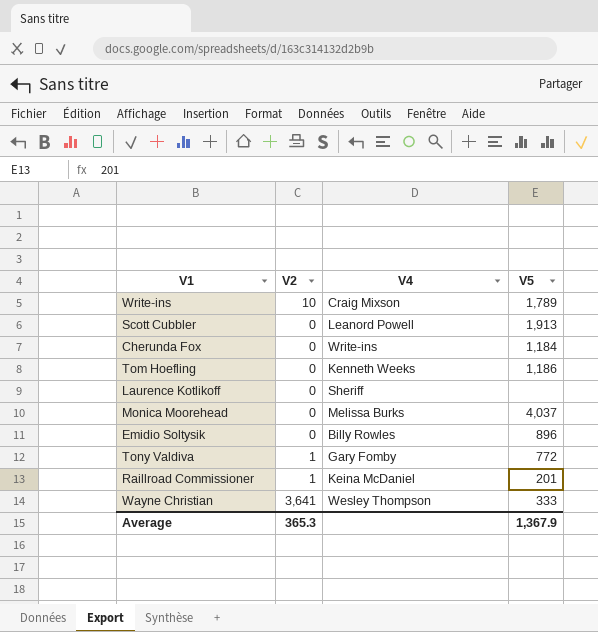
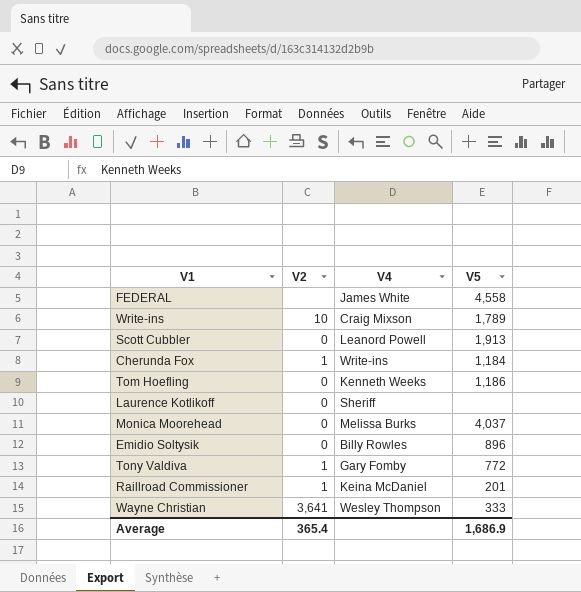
row FEDERAL: none -> none | James White | 4,558
Cherunda Fox | V2: 0 -> 1
Average | V2: 365.3 -> 365.4
Average | V5: 1,367.9 -> 1,686.9

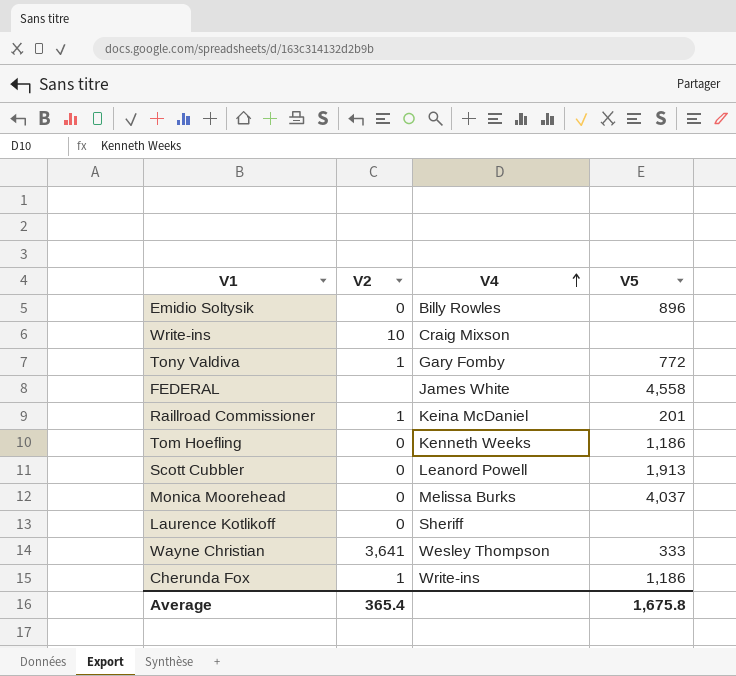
row order: none -> V4 ascending
Write-ins | V5: 1,789 -> none
Cherunda Fox | V5: 1,184 -> 1,186
Average | V5: 1,686.9 -> 1,675.8

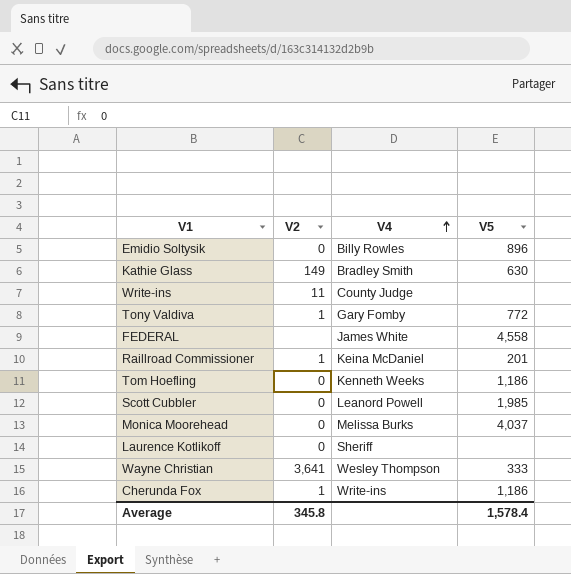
row Kathie Glass: none -> 149 | Bradley Smith | 630
Write-ins | V2: 10 -> 11
Write-ins | V4: Craig Mixson -> County Judge
Scott Cubbler | V5: 1,913 -> 1,985
Average | V2: 365.4 -> 345.8
Average | V5: 1,675.8 -> 1,578.4

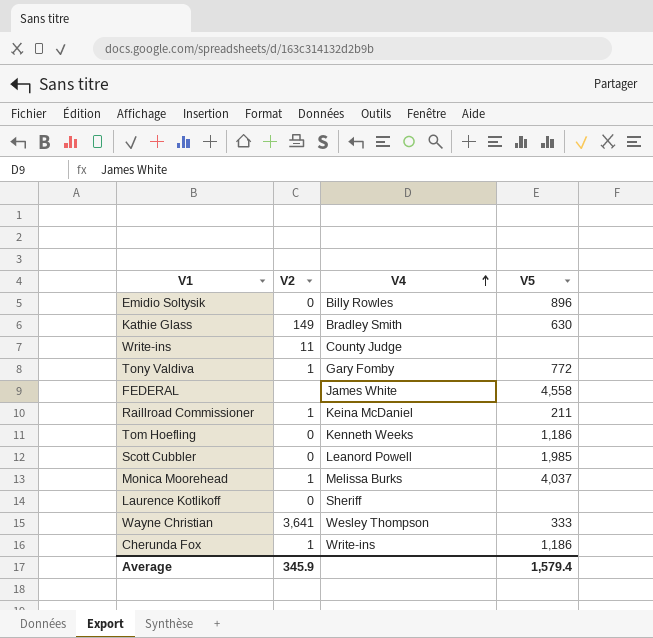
Raillroad Commissioner | V5: 201 -> 211
Monica Moorehead | V2: 0 -> 1
Average | V2: 345.8 -> 345.9
Average | V5: 1,578.4 -> 1,579.4

